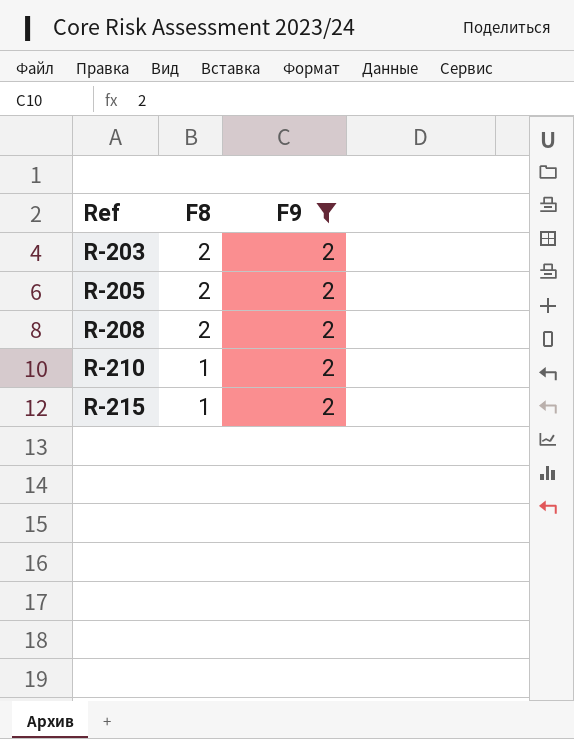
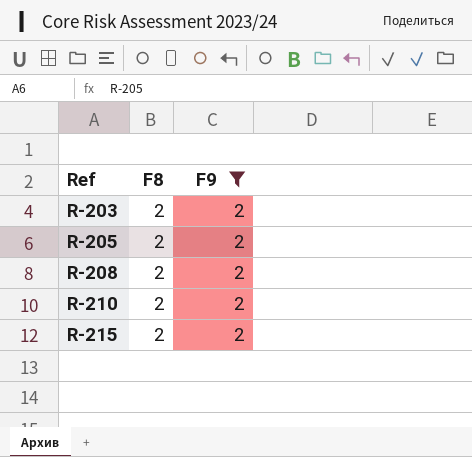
R-210 | F8: 1 -> 2
R-215 | F8: 1 -> 2

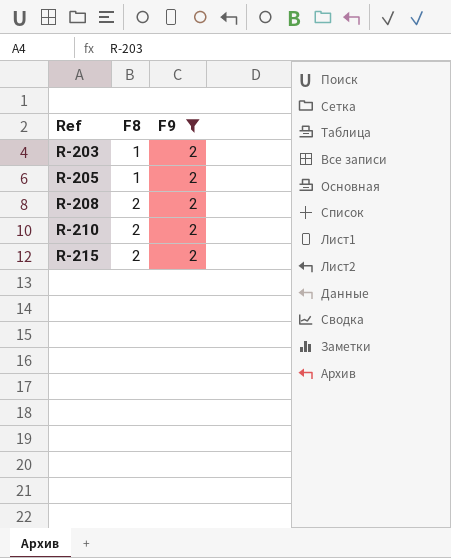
R-203 | F8: 2 -> 1
R-205 | F8: 2 -> 1

